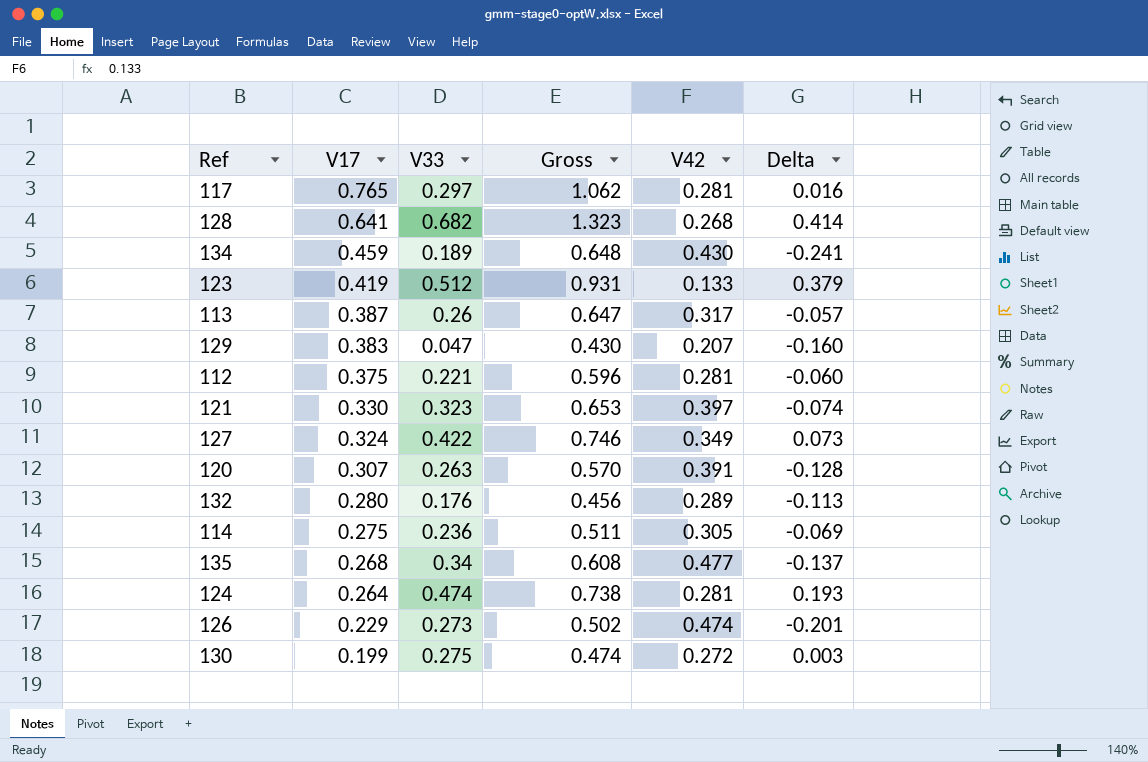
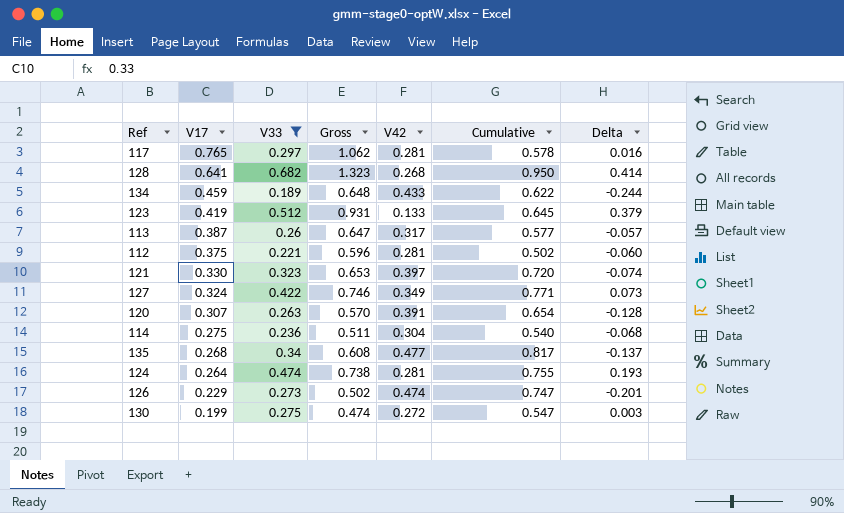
filter: none -> V33 >= 0.189
column Cumulative | formula: none -> [V33] + [V42]
134 | V42: 0.430 -> 0.433
134 | Delta: -0.241 -> -0.244
114 | V42: 0.305 -> 0.304
114 | Delta: -0.069 -> -0.068

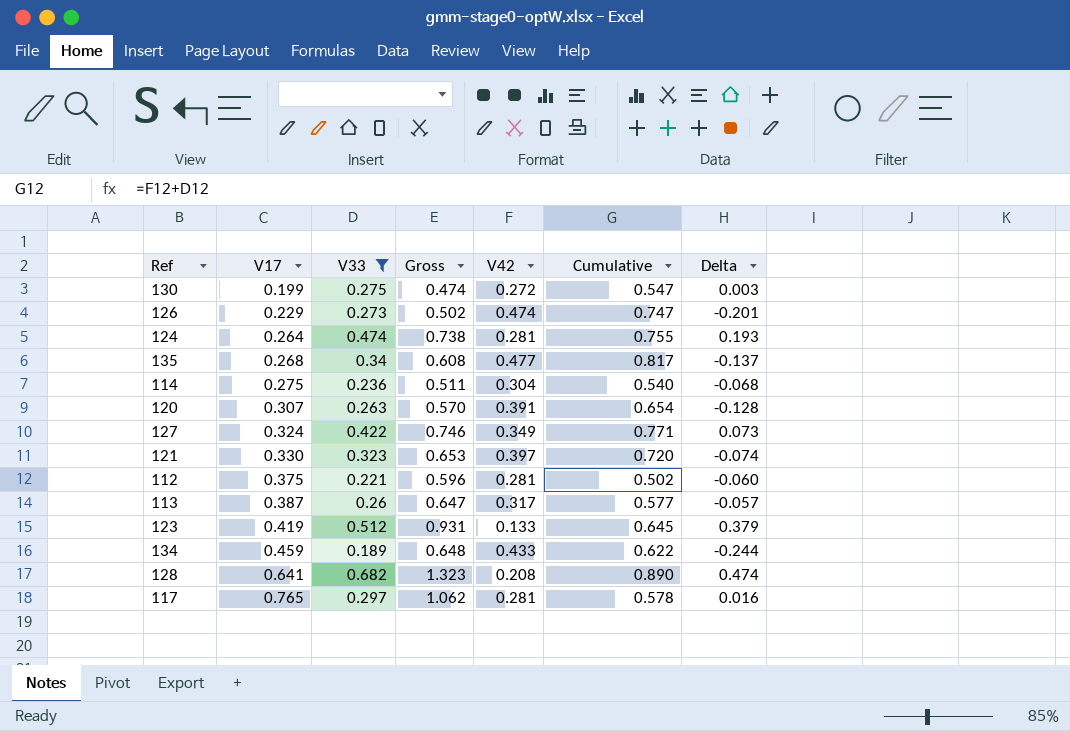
row order: V17 descending -> V17 ascending
128 | V42: 0.268 -> 0.208
128 | Cumulative: 0.950 -> 0.890
128 | Delta: 0.414 -> 0.474

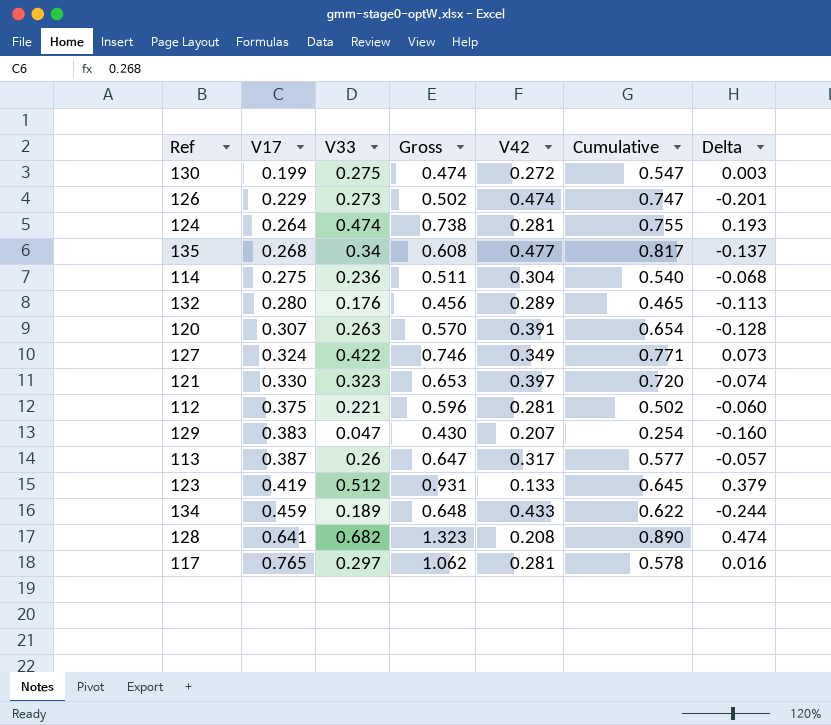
filter: V33 >= 0.189 -> none

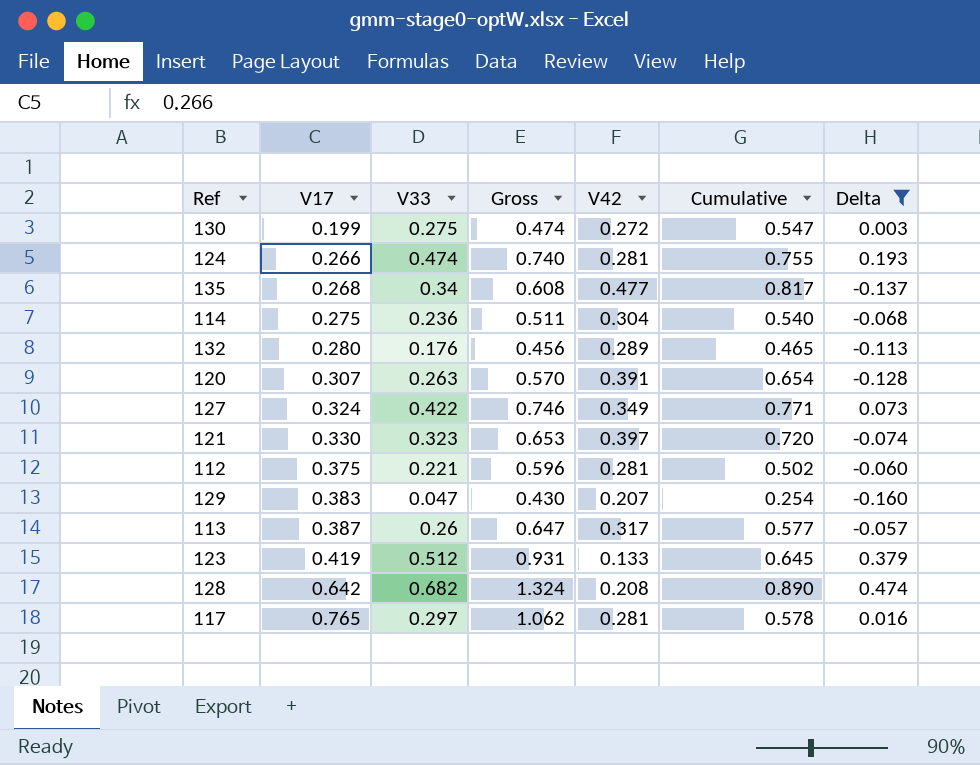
filter: none -> Delta >= -0.160
124 | V17: 0.264 -> 0.266
124 | Gross: 0.738 -> 0.740
128 | V17: 0.641 -> 0.642
128 | Gross: 1.323 -> 1.324

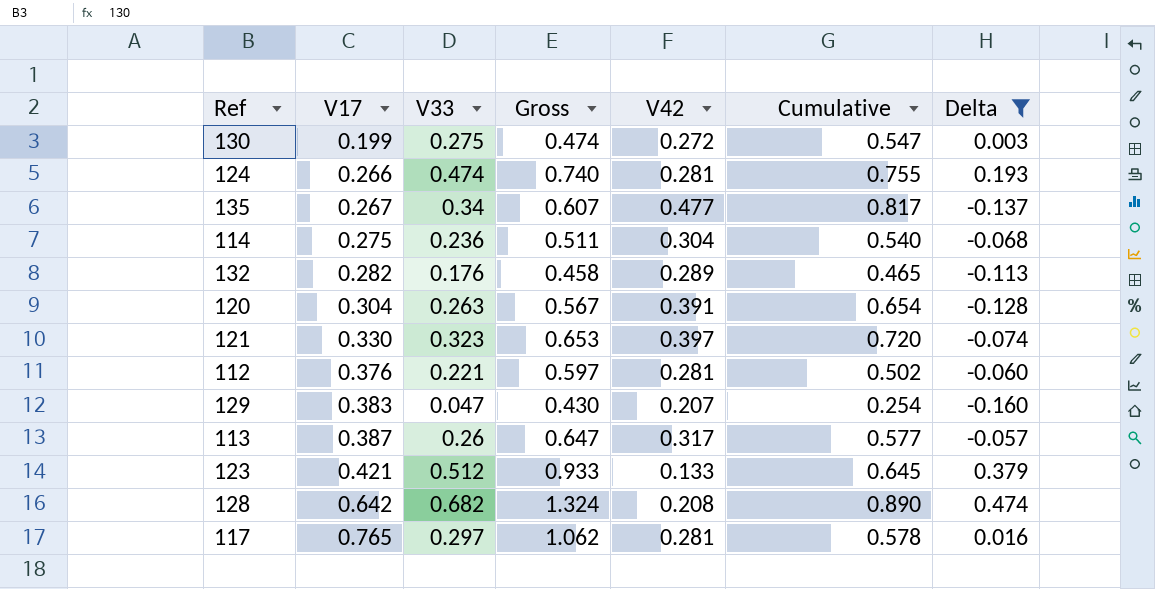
row 127: 0.324 | 0.422 | 0.746 | 0.349 | 0.771 | 0.073 -> none
135 | V17: 0.268 -> 0.267
135 | Gross: 0.608 -> 0.607
132 | V17: 0.280 -> 0.282
132 | Gross: 0.456 -> 0.458
120 | V17: 0.307 -> 0.304
120 | Gross: 0.570 -> 0.567
112 | V17: 0.375 -> 0.376
112 | Gross: 0.596 -> 0.597
123 | V17: 0.419 -> 0.421
123 | Gross: 0.931 -> 0.933

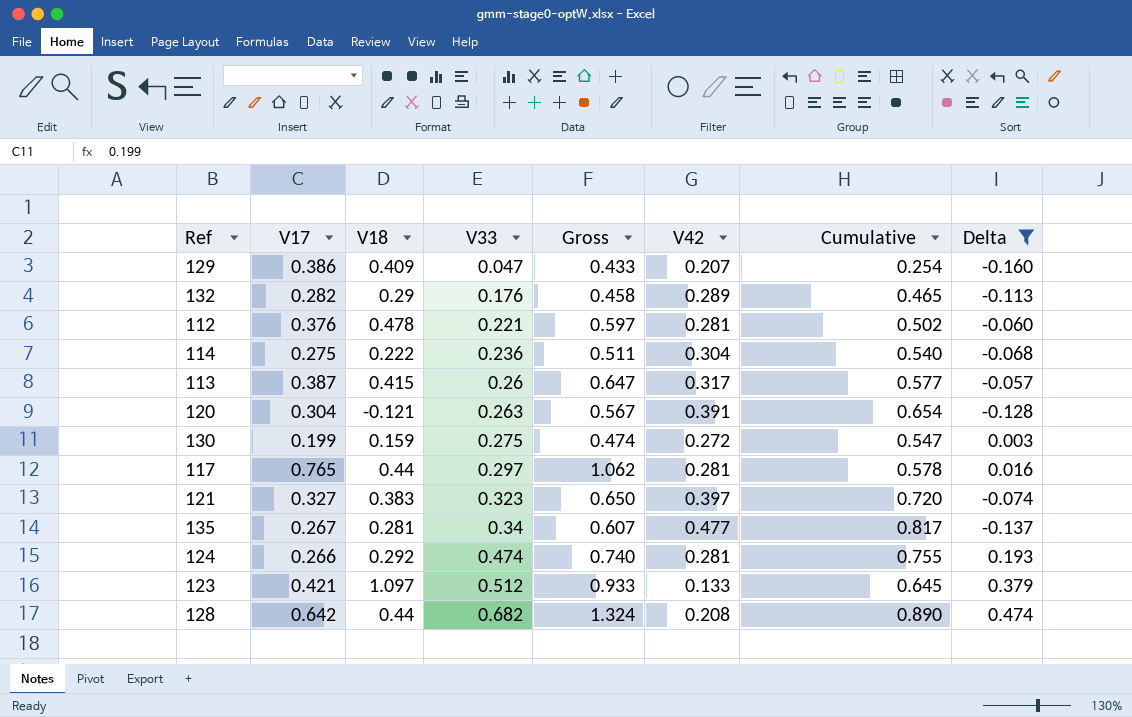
row order: V17 ascending -> V33 ascending
column V18 | position: none -> 3
129 | V17: 0.383 -> 0.386
129 | Gross: 0.430 -> 0.433
121 | V17: 0.330 -> 0.327
121 | Gross: 0.653 -> 0.650

